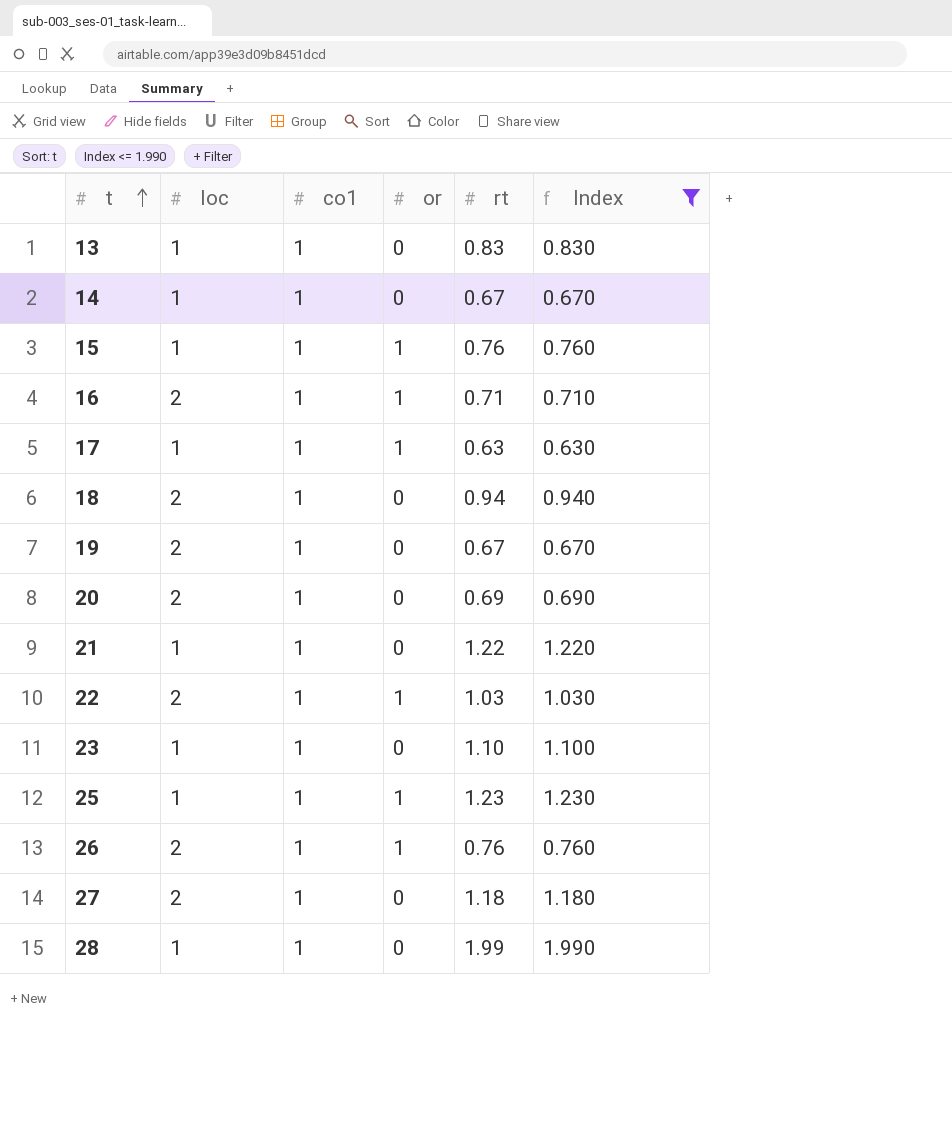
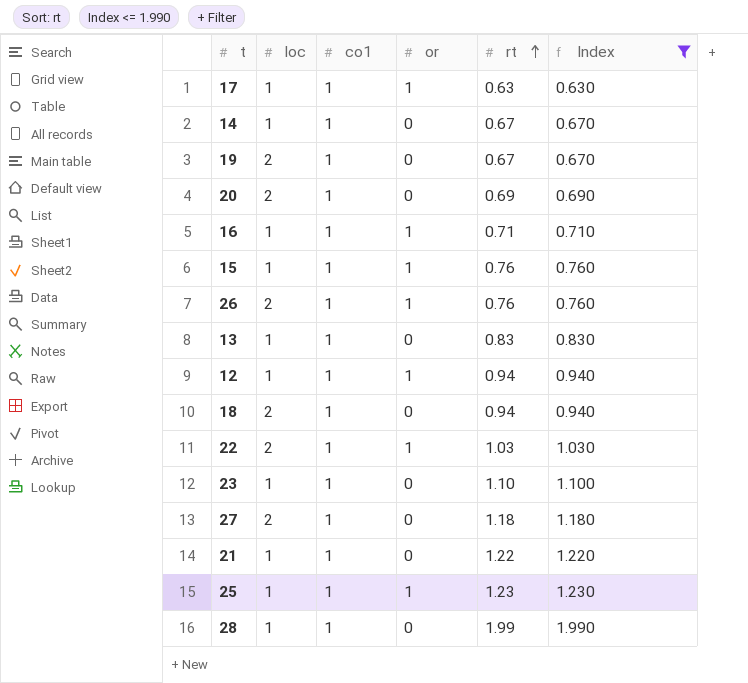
row order: t ascending -> rt ascending
16 | loc: 2 -> 1
row 12: none -> 1 | 1 | 1 | 0.94 | 0.940

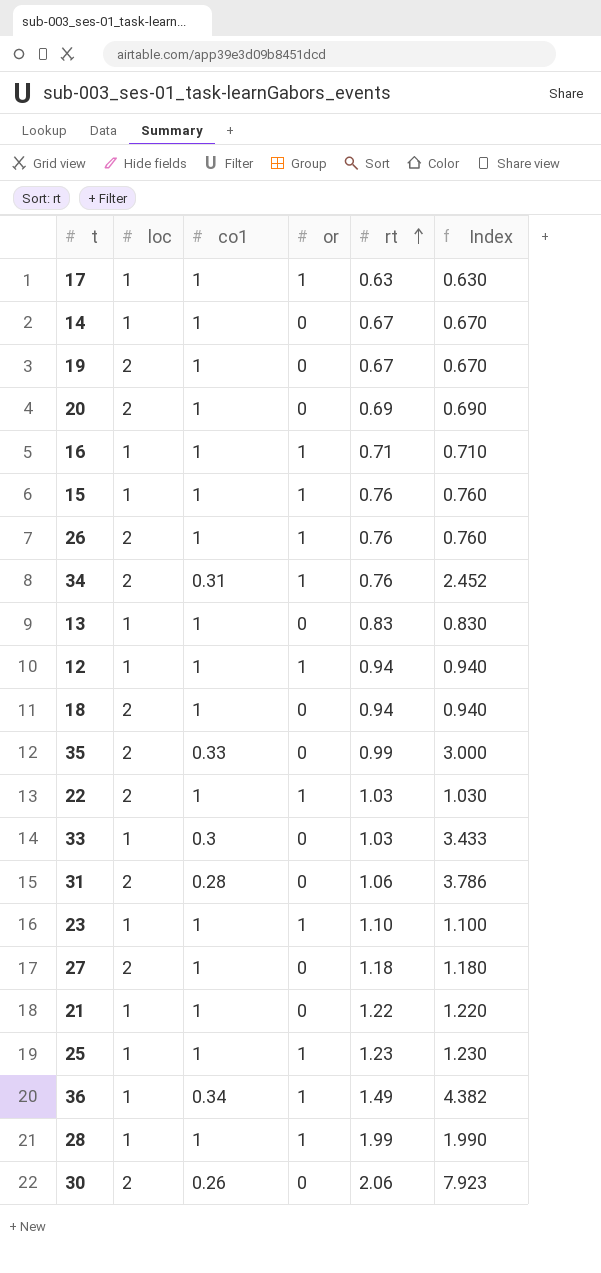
filter: Index <= 1.990 -> none
23 | or: 0 -> 1
28 | or: 0 -> 1

